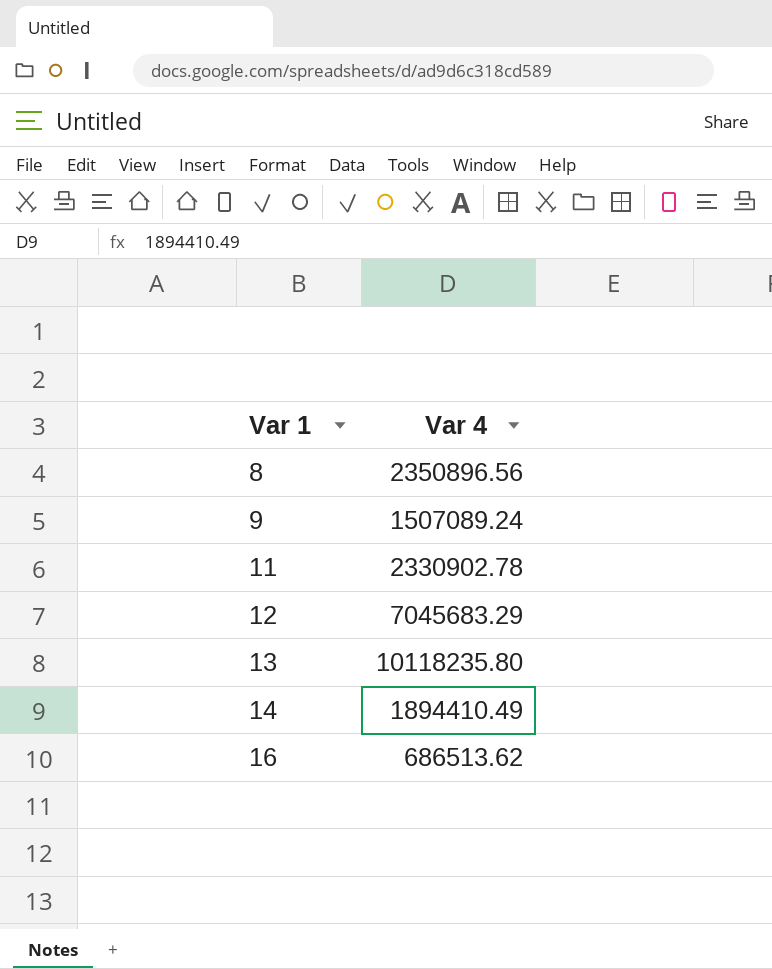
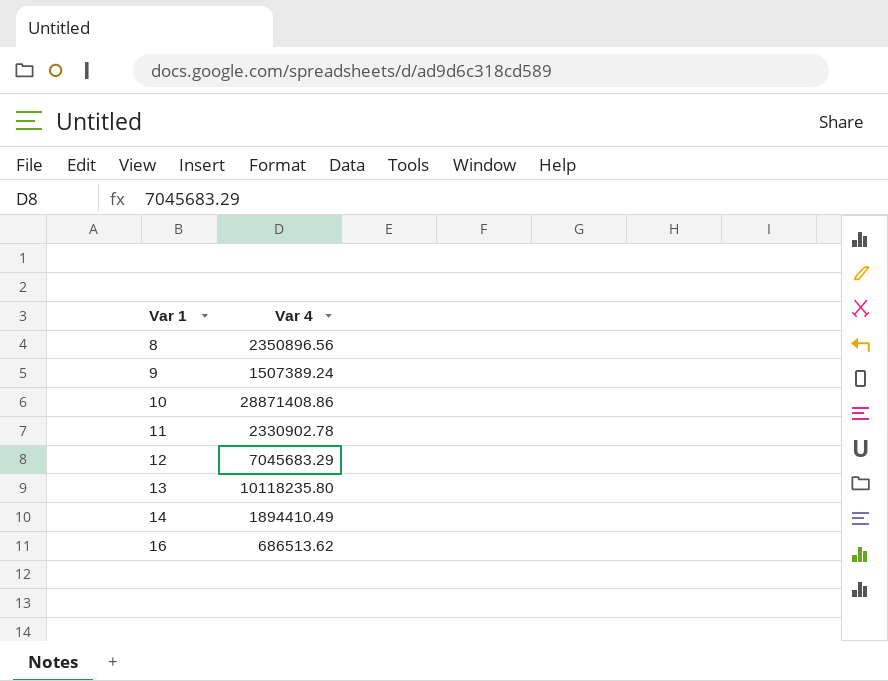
9 | Var 4: 1507089.24 -> 1507389.24
row 10: none -> 28871408.86

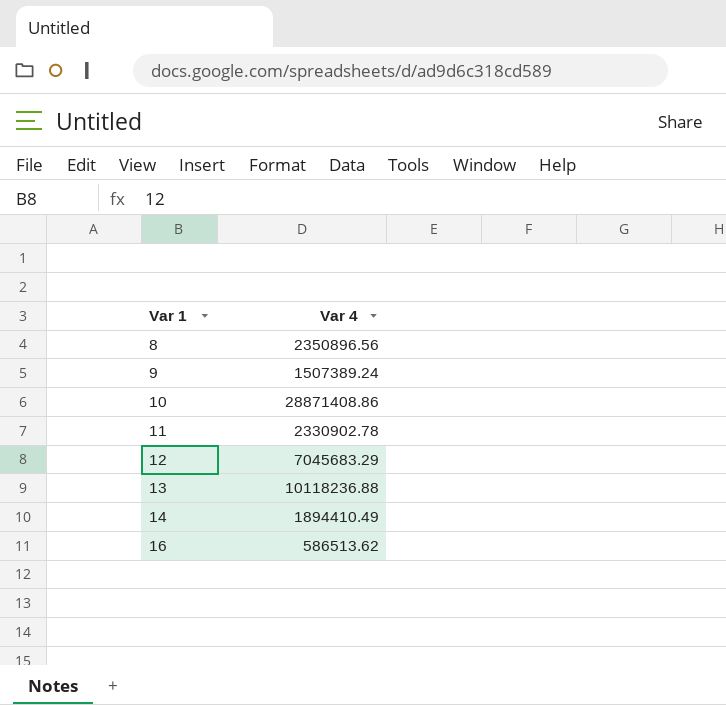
13 | Var 4: 10118235.80 -> 10118236.88
16 | Var 4: 686513.62 -> 586513.62

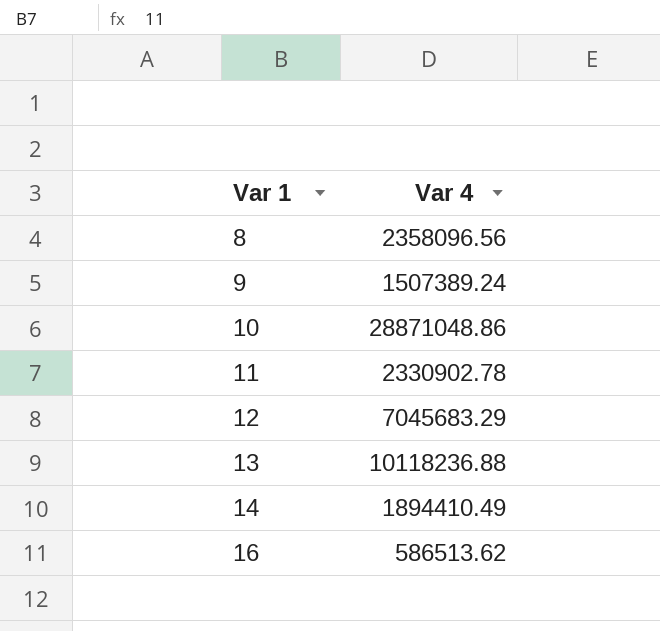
8 | Var 4: 2350896.56 -> 2358096.56
10 | Var 4: 28871408.86 -> 28871048.86

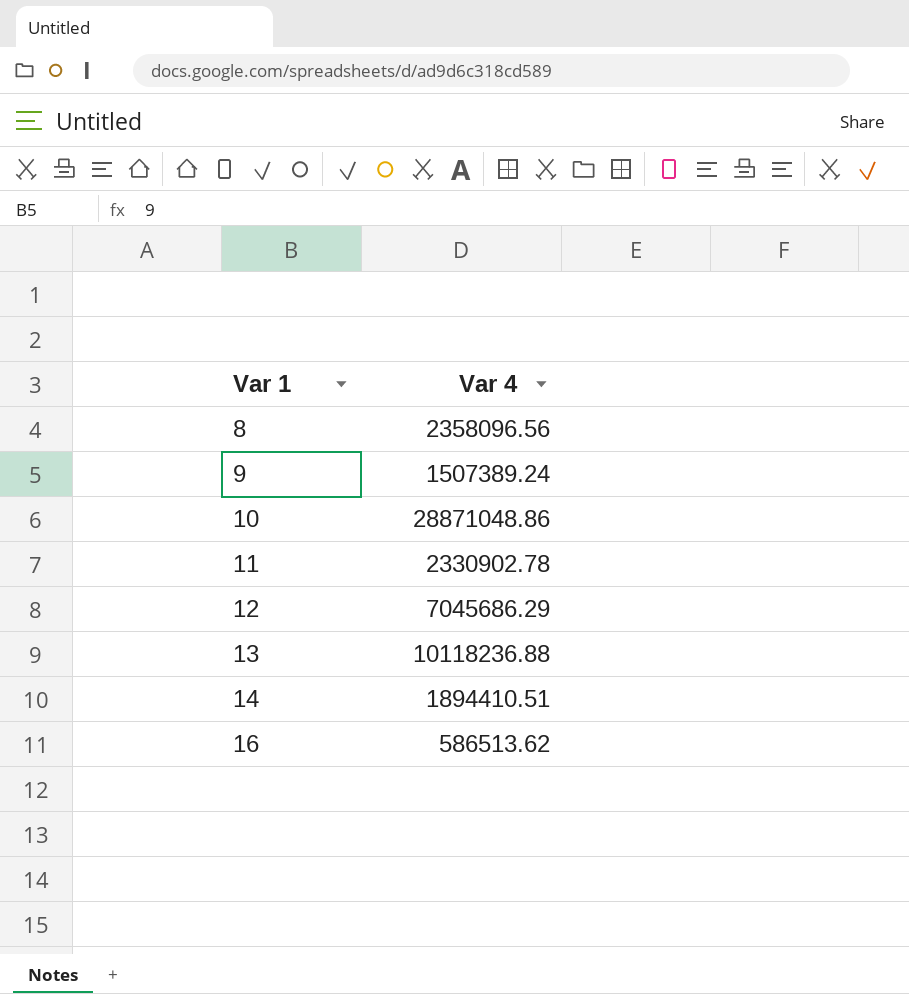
12 | Var 4: 7045683.29 -> 7045686.29
14 | Var 4: 1894410.49 -> 1894410.51

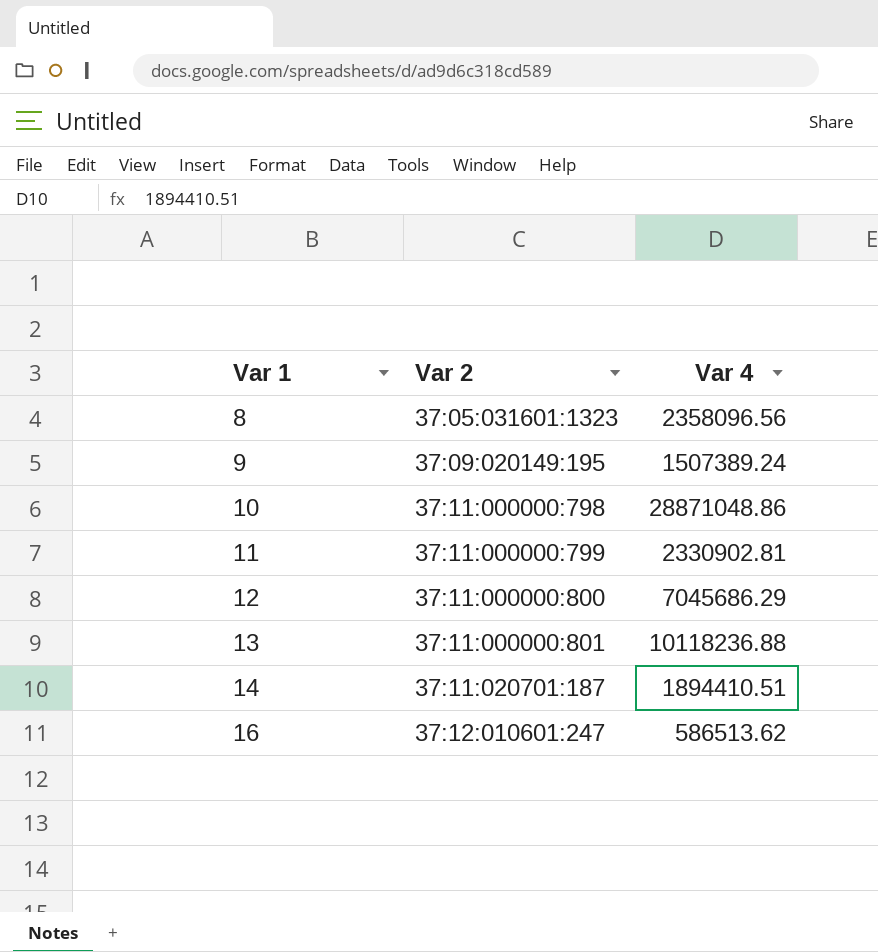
column Var 2 | position: none -> 2
11 | Var 4: 2330902.78 -> 2330902.81

